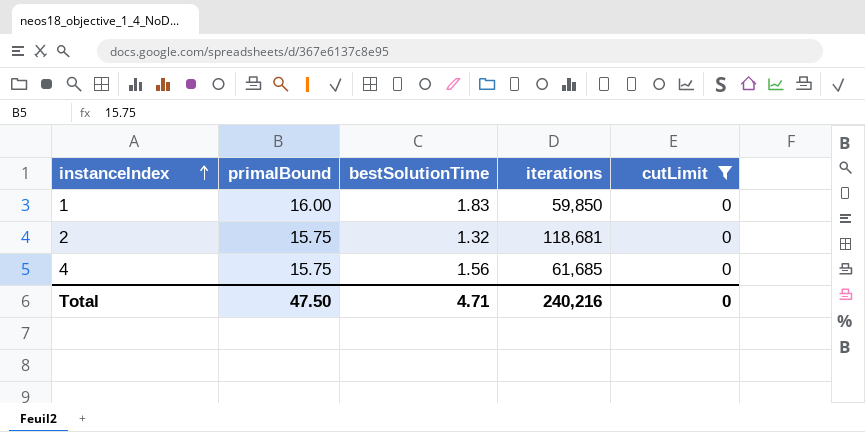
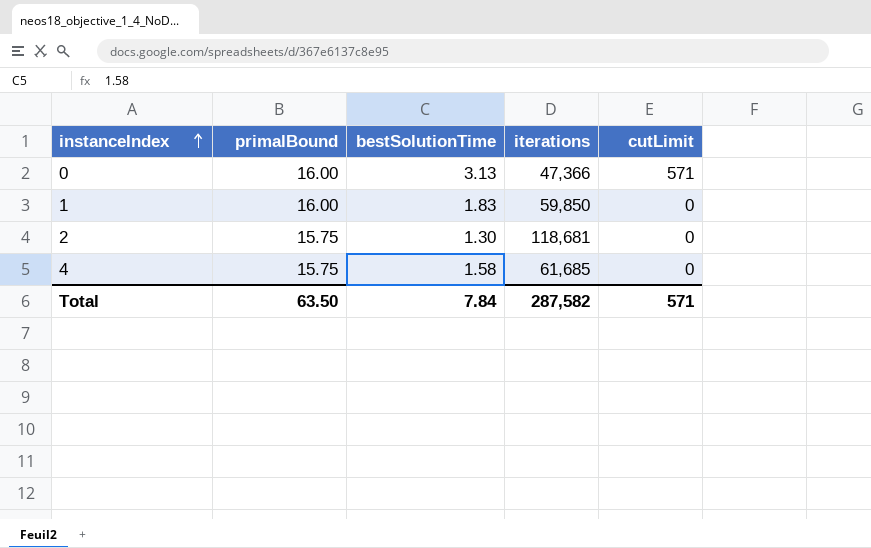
filter: cutLimit = 0 -> none
2 | bestSolutionTime: 1.32 -> 1.30
4 | bestSolutionTime: 1.56 -> 1.58
Total | primalBound: 47.50 -> 63.50
Total | bestSolutionTime: 4.71 -> 7.84
Total | iterations: 240,216 -> 287,582
Total | cutLimit: 0 -> 571

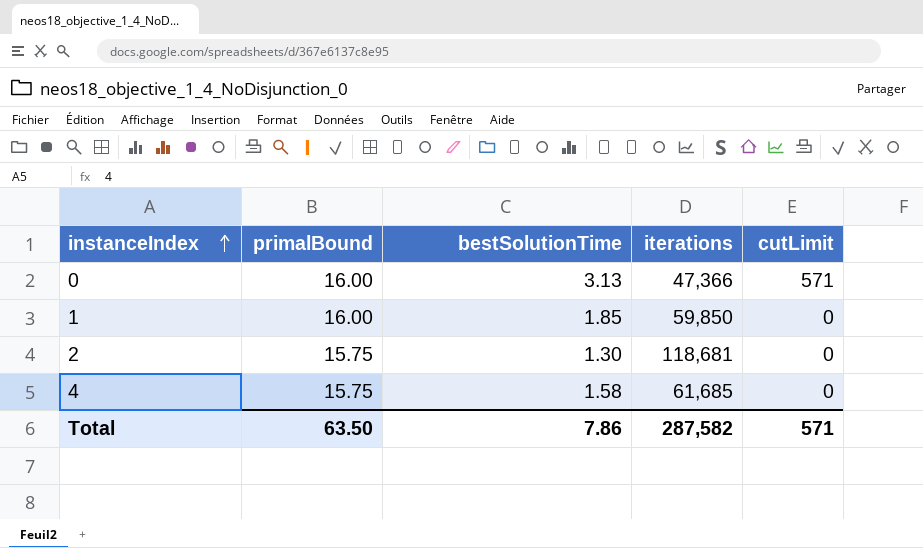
1 | bestSolutionTime: 1.83 -> 1.85
Total | bestSolutionTime: 7.84 -> 7.86

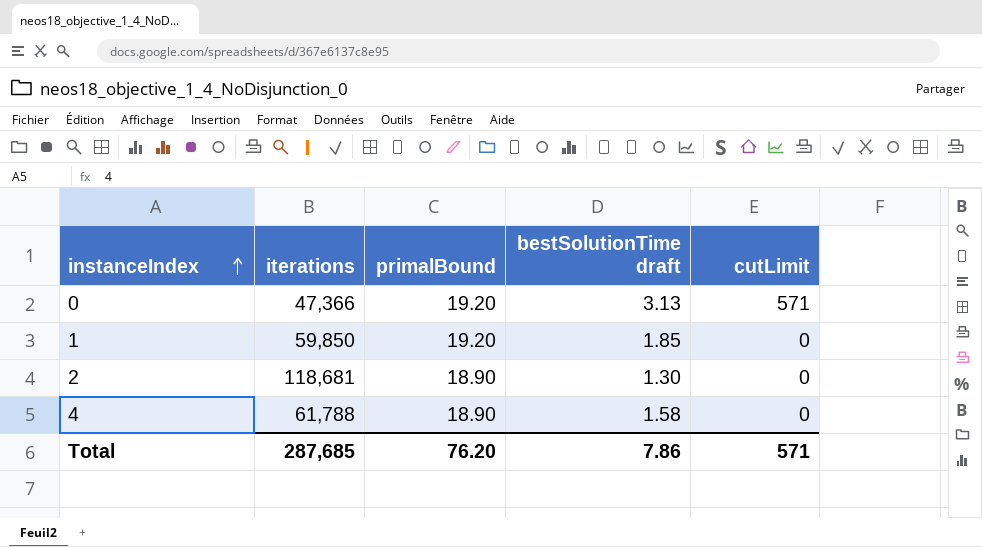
column iterations | position: 4 -> 2
column name: bestSolutionTime -> bestSolutionTime draft
0 | primalBound: 16.00 -> 19.20
1 | primalBound: 16.00 -> 19.20
2 | primalBound: 15.75 -> 18.90
4 | iterations: 61,685 -> 61,788
4 | primalBound: 15.75 -> 18.90
Total | iterations: 287,582 -> 287,685
Total | primalBound: 63.50 -> 76.20

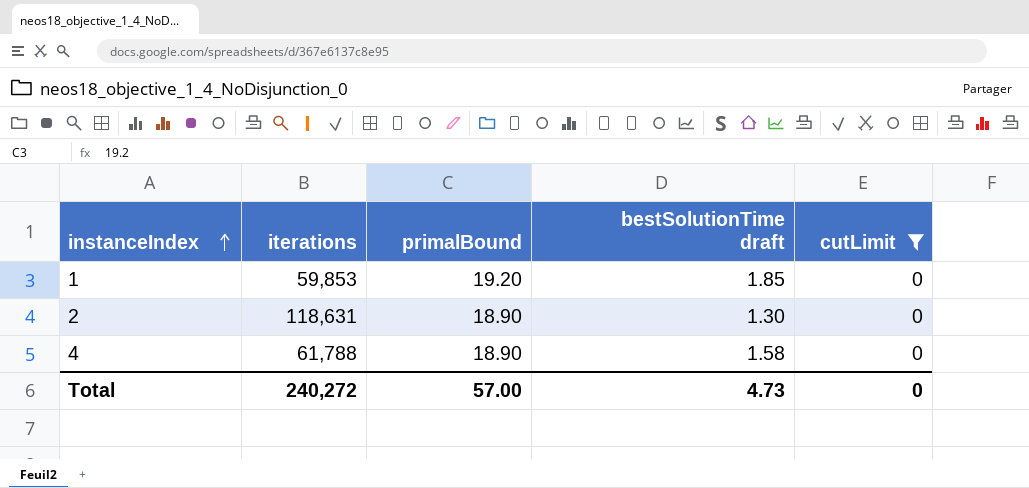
filter: none -> cutLimit = 0
1 | iterations: 59,850 -> 59,853
2 | iterations: 118,681 -> 118,631
Total | iterations: 287,685 -> 240,272
Total | primalBound: 76.20 -> 57.00
Total | bestSolutionTime draft: 7.86 -> 4.73
Total | cutLimit: 571 -> 0

